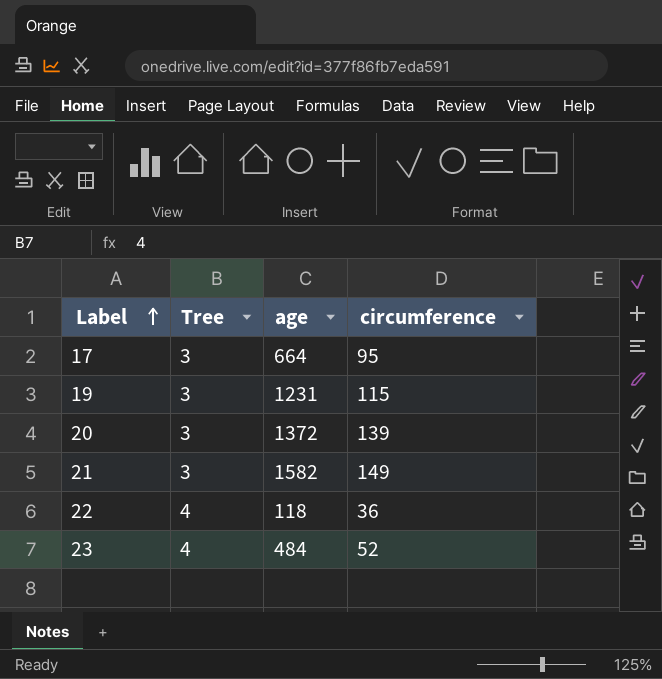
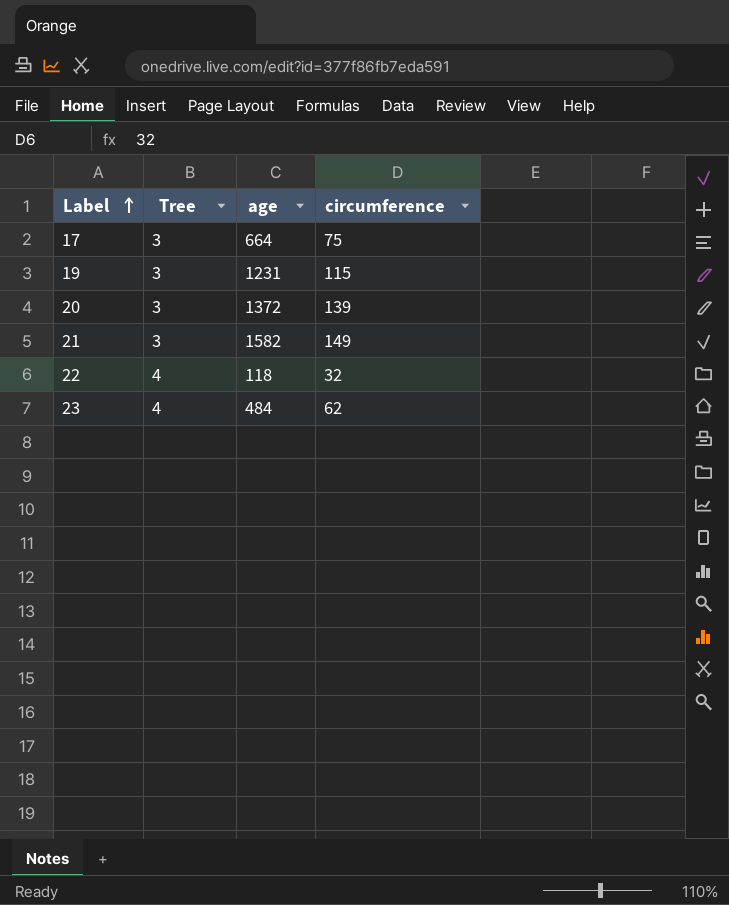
17 | circumference: 95 -> 75
22 | circumference: 36 -> 32
23 | circumference: 52 -> 62

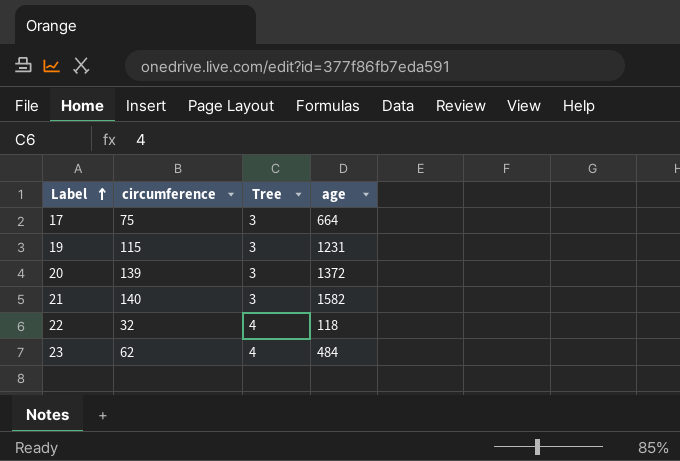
column circumference | position: 4 -> 2
21 | circumference: 149 -> 140

